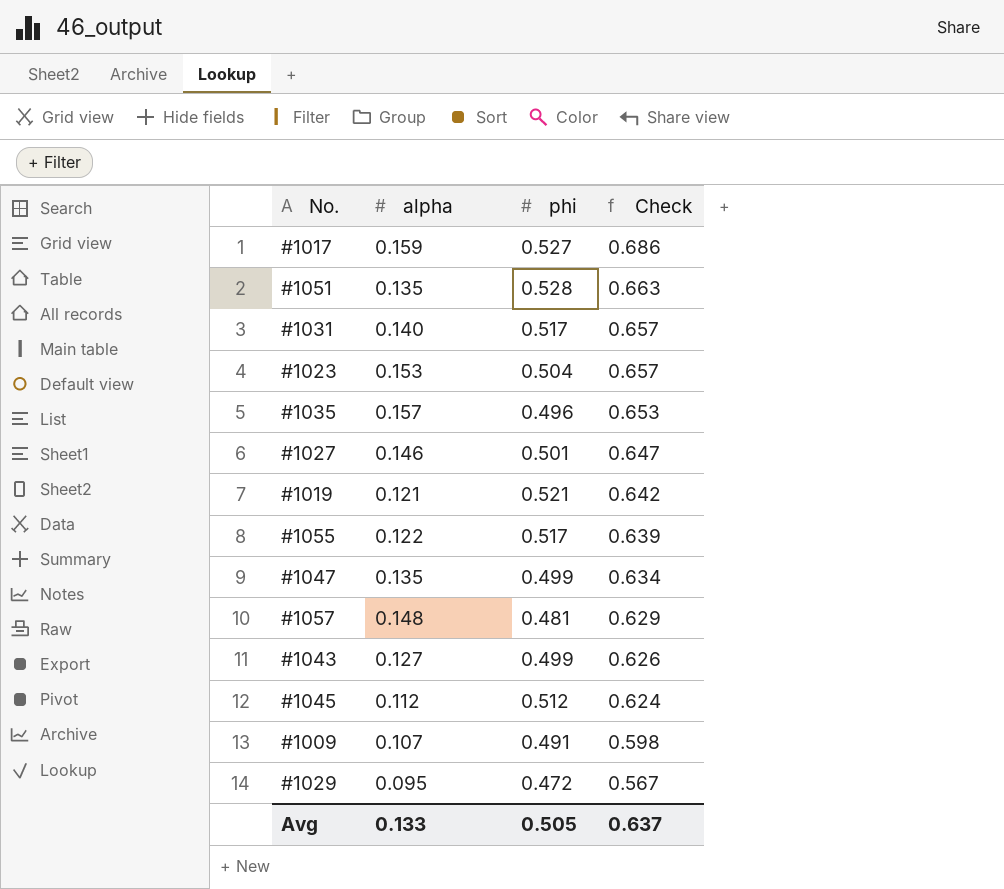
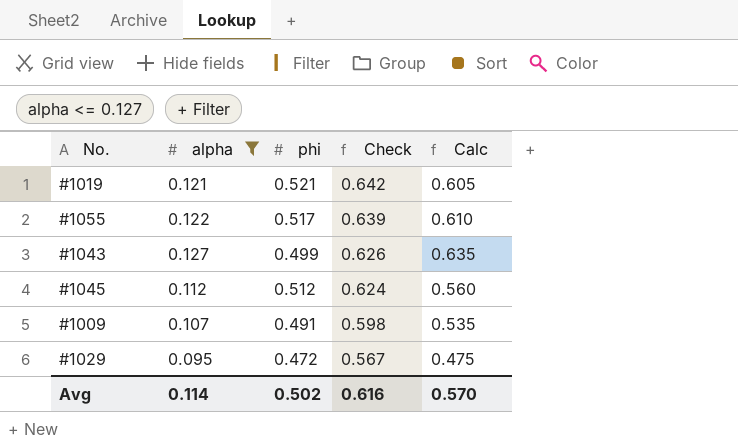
filter: none -> alpha <= 0.127
column Calc | formula: none -> [alpha] * 5
Avg | alpha: 0.133 -> 0.114
Avg | phi: 0.505 -> 0.502
Avg | Check: 0.637 -> 0.616

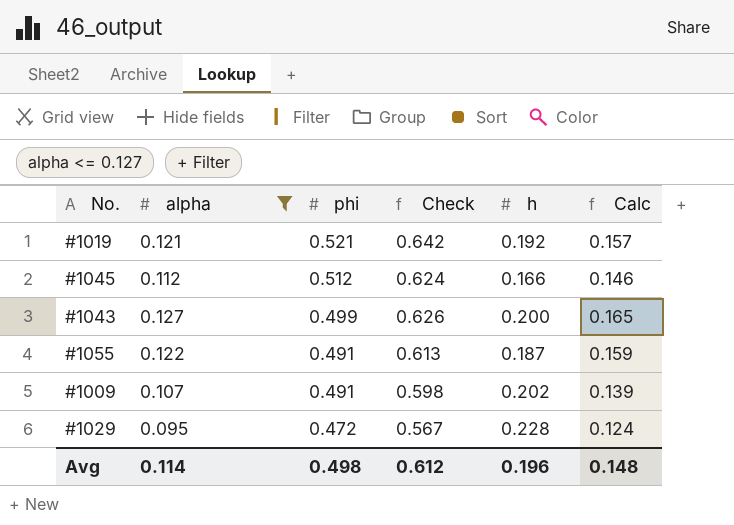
row order: Check descending -> phi descending
column h | position: none -> 5
column Calc | formula: [alpha] * 5 -> [alpha] * 1.3
#1055 | phi: 0.517 -> 0.491
#1055 | Check: 0.639 -> 0.613
Avg | phi: 0.502 -> 0.498
Avg | Check: 0.616 -> 0.612
Avg | Calc: 0.570 -> 0.148

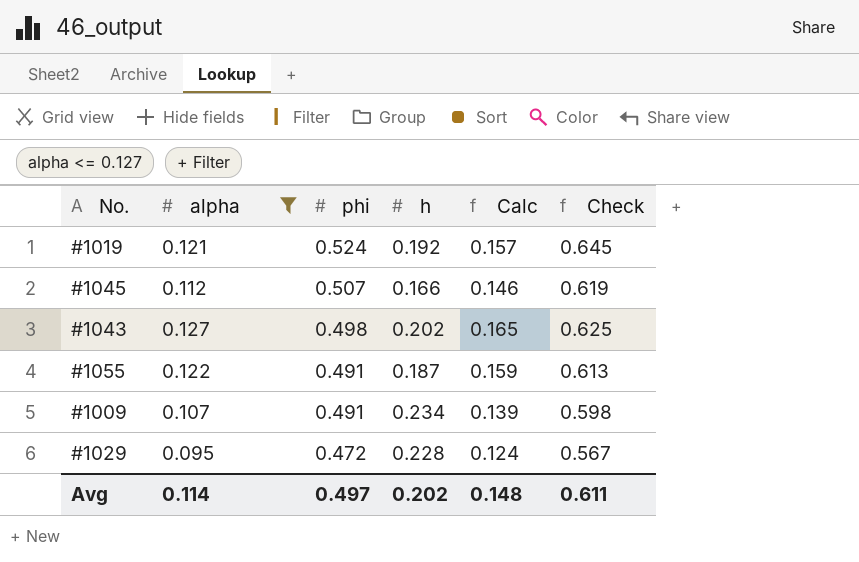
column Check | position: 4 -> 6
#1019 | phi: 0.521 -> 0.524
#1019 | Check: 0.642 -> 0.645
#1045 | phi: 0.512 -> 0.507
#1045 | Check: 0.624 -> 0.619
#1043 | phi: 0.499 -> 0.498
#1043 | h: 0.200 -> 0.202
#1043 | Check: 0.626 -> 0.625
#1009 | h: 0.202 -> 0.234
Avg | phi: 0.498 -> 0.497
Avg | h: 0.196 -> 0.202
Avg | Check: 0.612 -> 0.611

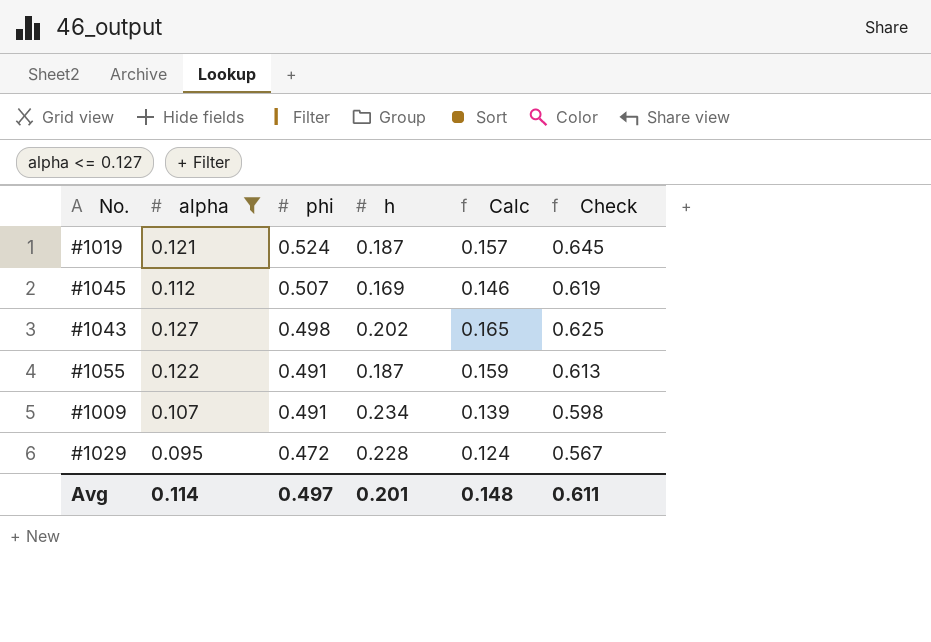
#1019 | h: 0.192 -> 0.187
#1045 | h: 0.166 -> 0.169
Avg | h: 0.202 -> 0.201

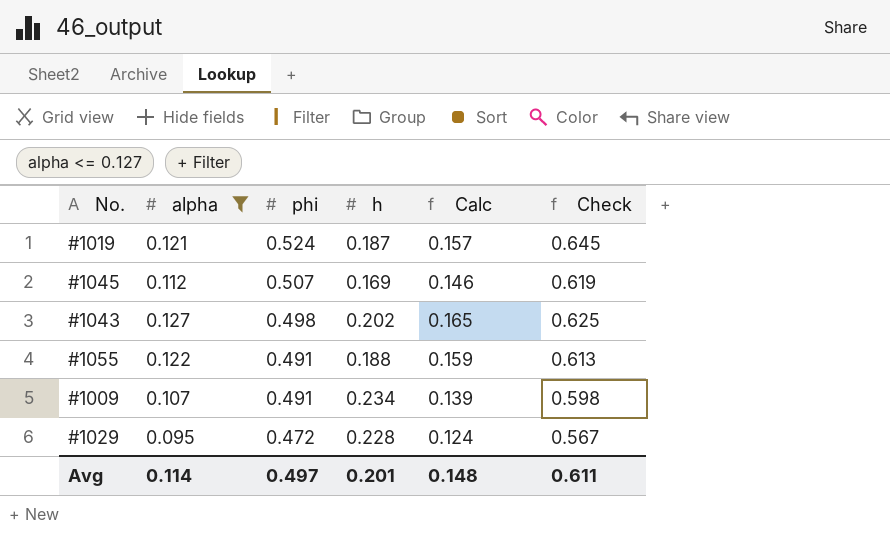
#1055 | h: 0.187 -> 0.188

